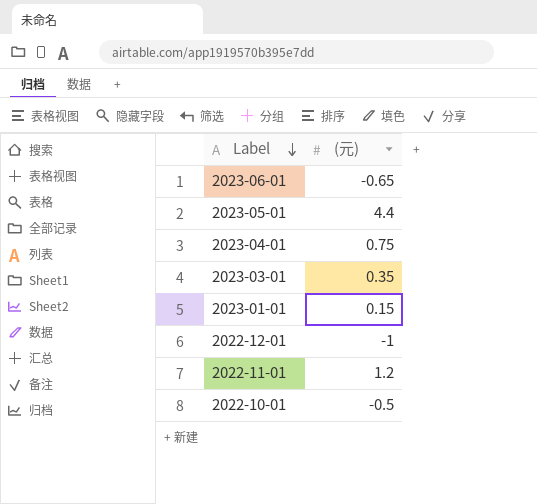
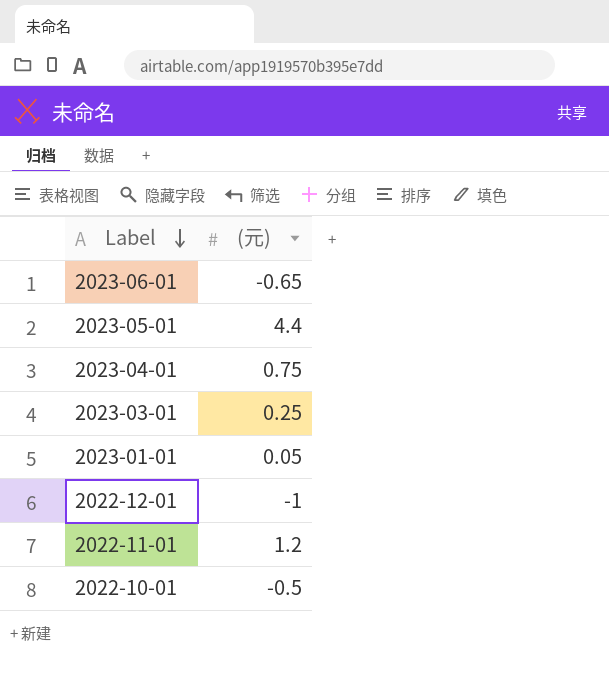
2023-03-01 | (元): 0.35 -> 0.25
2023-01-01 | (元): 0.15 -> 0.05

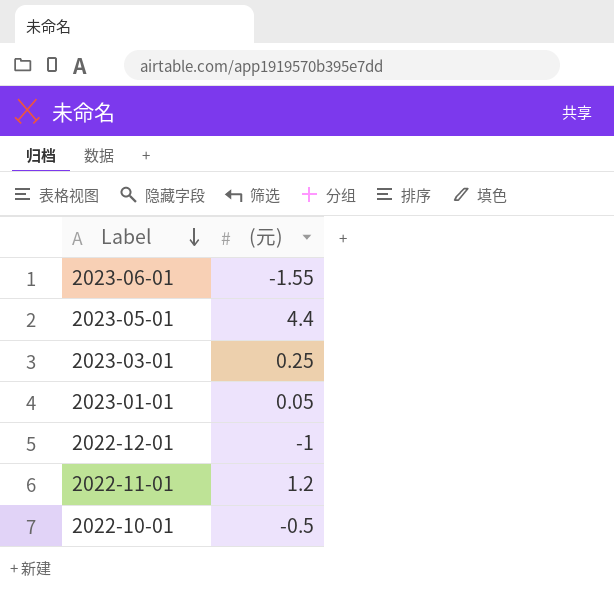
row 2023-04-01: 0.75 -> none
2023-06-01 | (元): -0.65 -> -1.55

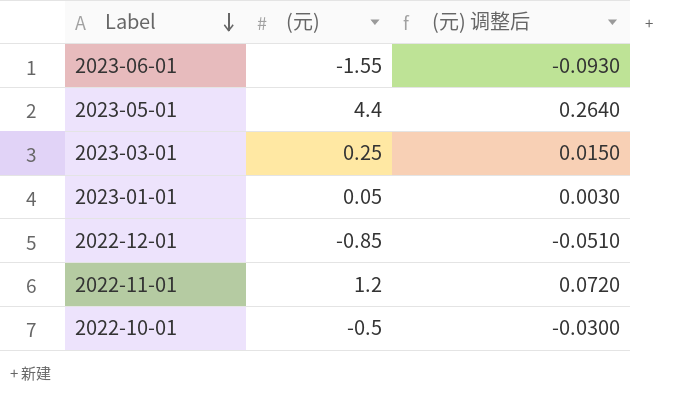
column (元) 调整后 | formula: none -> [(元)] * 0.06
2022-12-01 | (元): -1 -> -0.85

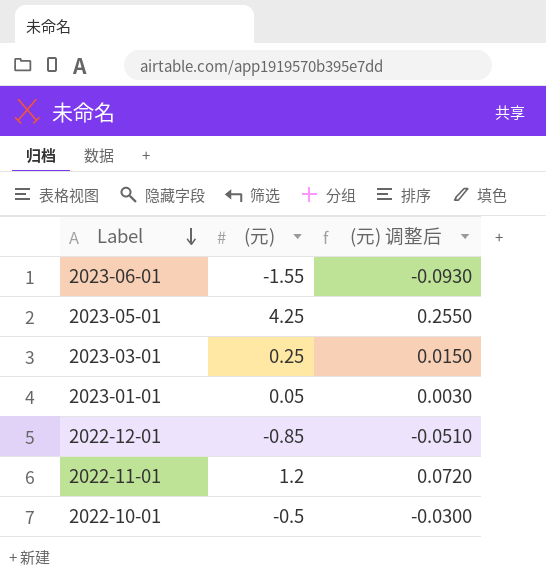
2023-05-01 | (元): 4.4 -> 4.25
2023-05-01 | (元) 调整后: 0.2640 -> 0.2550

